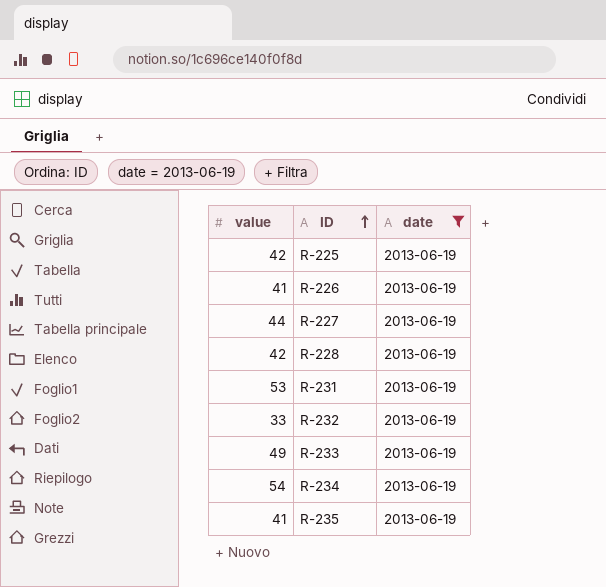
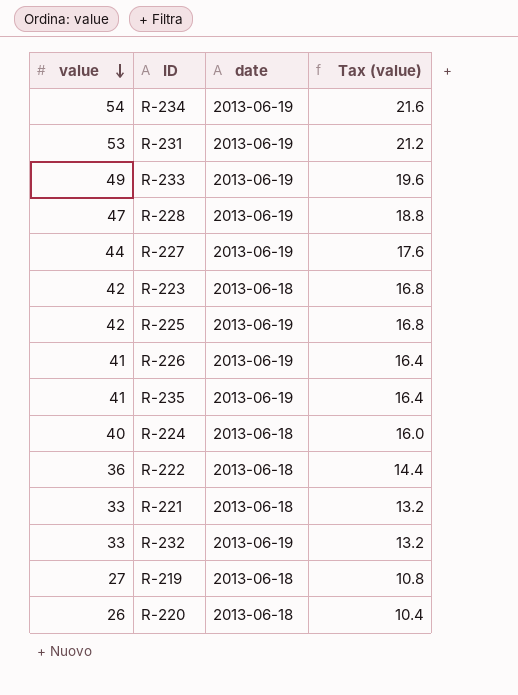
filter: date = 2013-06-19 -> none
row order: ID ascending -> value descending
column Tax (value) | formula: none -> [value] * 0.4
R-228 | value: 42 -> 47

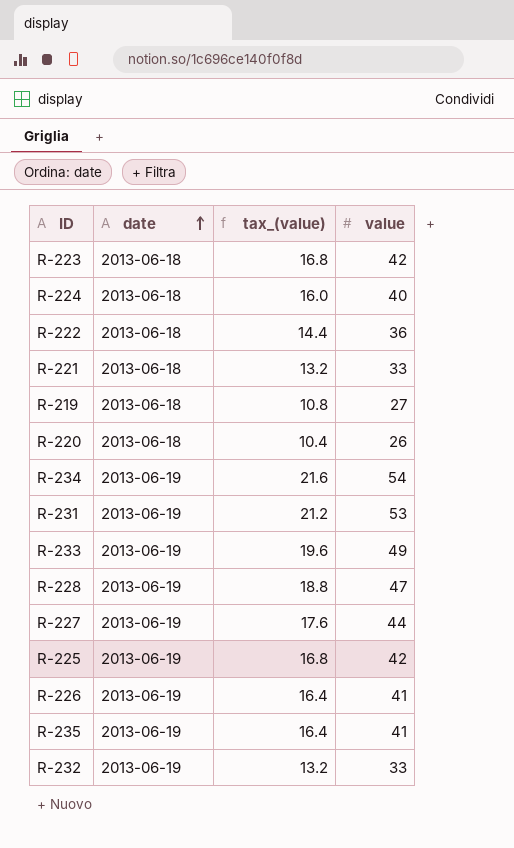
row order: value descending -> date ascending
column name: Tax (value) -> tax_(value)
column value | position: 1 -> 4

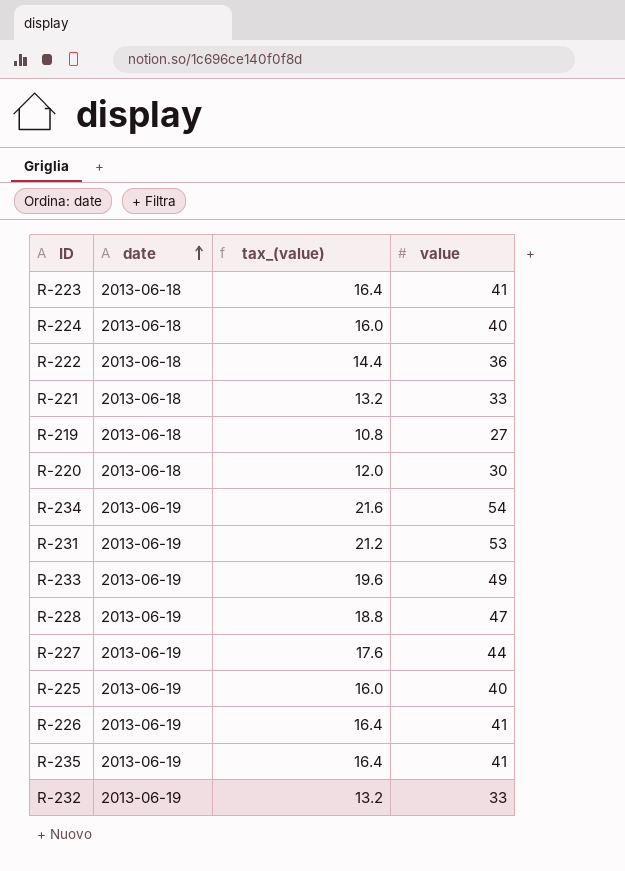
R-223 | tax_(value): 16.8 -> 16.4
R-223 | value: 42 -> 41
R-220 | tax_(value): 10.4 -> 12.0
R-220 | value: 26 -> 30
R-225 | tax_(value): 16.8 -> 16.0
R-225 | value: 42 -> 40

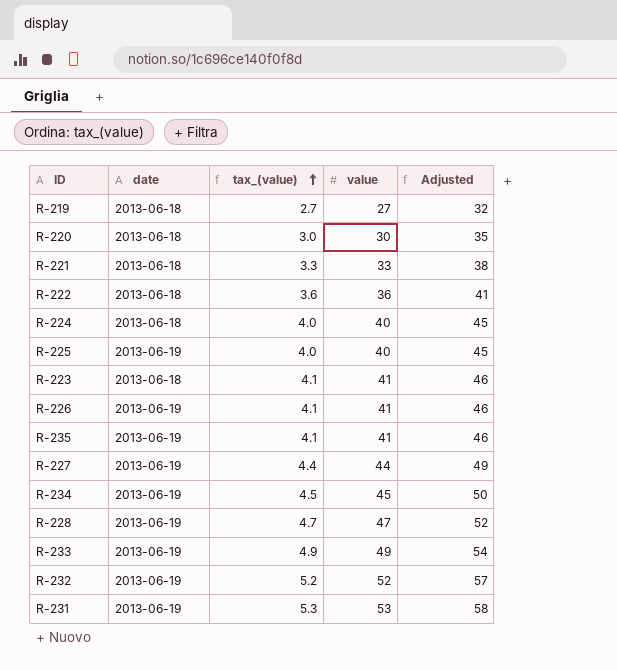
row order: date ascending -> tax_(value) ascending
column tax_(value) | formula: [value] * 0.4 -> [value] * 0.1
column Adjusted | formula: none -> [value] + 5
R-234 | value: 54 -> 45
R-232 | value: 33 -> 52

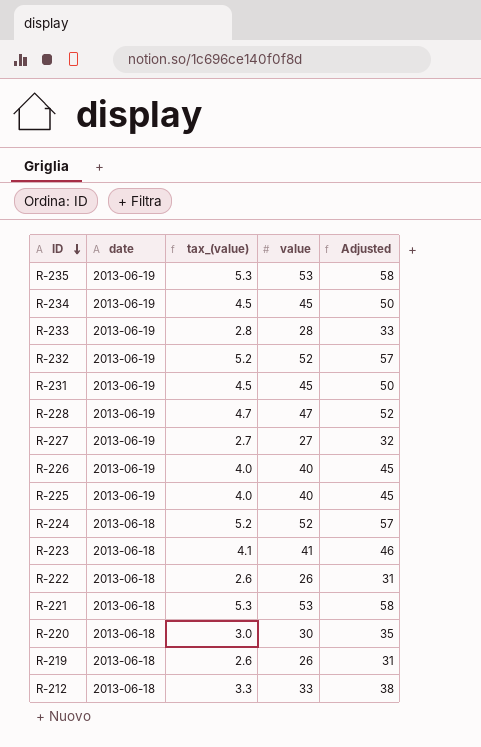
row order: tax_(value) ascending -> ID descending
R-235 | tax_(value): 4.1 -> 5.3
R-235 | value: 41 -> 53
R-235 | Adjusted: 46 -> 58
R-233 | tax_(value): 4.9 -> 2.8
R-233 | value: 49 -> 28
R-233 | Adjusted: 54 -> 33
R-231 | tax_(value): 5.3 -> 4.5
R-231 | value: 53 -> 45
R-231 | Adjusted: 58 -> 50
R-227 | tax_(value): 4.4 -> 2.7
R-227 | value: 44 -> 27
R-227 | Adjusted: 49 -> 32
R-226 | tax_(value): 4.1 -> 4.0
R-226 | value: 41 -> 40
R-226 | Adjusted: 46 -> 45
R-224 | tax_(value): 4.0 -> 5.2
R-224 | value: 40 -> 52
R-224 | Adjusted: 45 -> 57
R-222 | tax_(value): 3.6 -> 2.6
R-222 | value: 36 -> 26
R-222 | Adjusted: 41 -> 31
R-221 | tax_(value): 3.3 -> 5.3
R-221 | value: 33 -> 53
R-221 | Adjusted: 38 -> 58
R-219 | tax_(value): 2.7 -> 2.6
R-219 | value: 27 -> 26
R-219 | Adjusted: 32 -> 31
row R-212: none -> 2013-06-18 | 3.3 | 33 | 38

